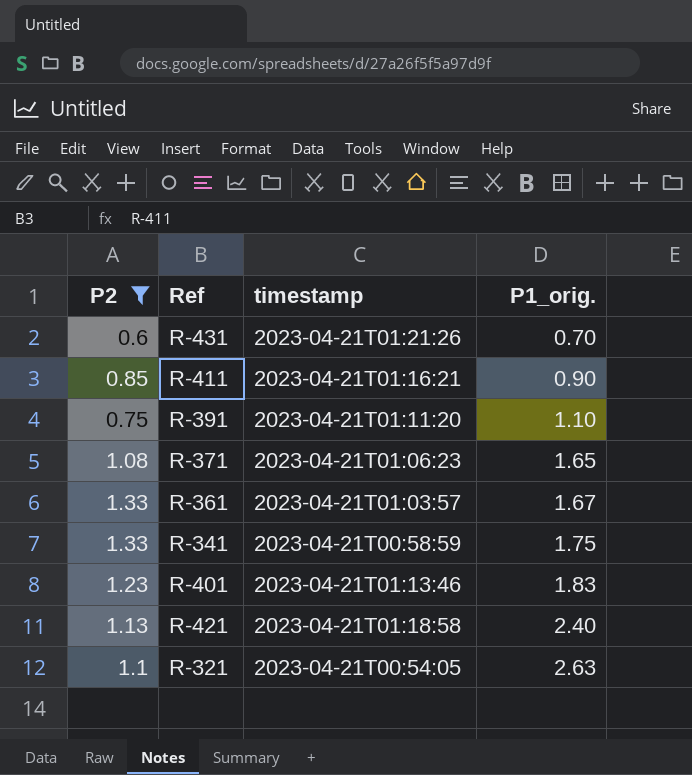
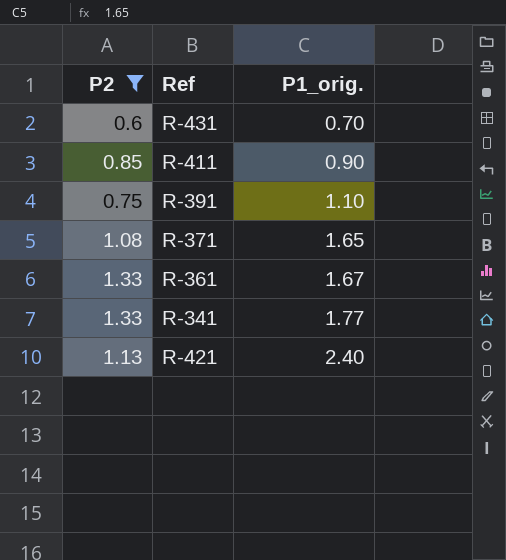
column timestamp | position: 3 -> none
row R-401: 1.23 | 2023-04-21T01:13:46 | 1.83 -> none
row R-321: 1.1 | 2023-04-21T00:54:05 | 2.63 -> none
R-341 | P1_orig.: 1.75 -> 1.77

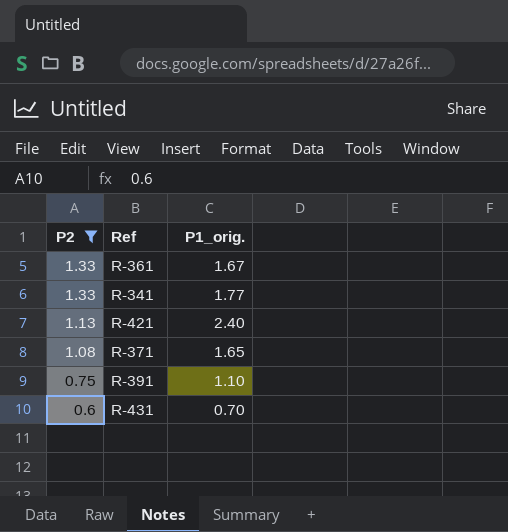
row order: P1_orig. ascending -> P2 descending
row R-411: 0.85 | 0.90 -> none

